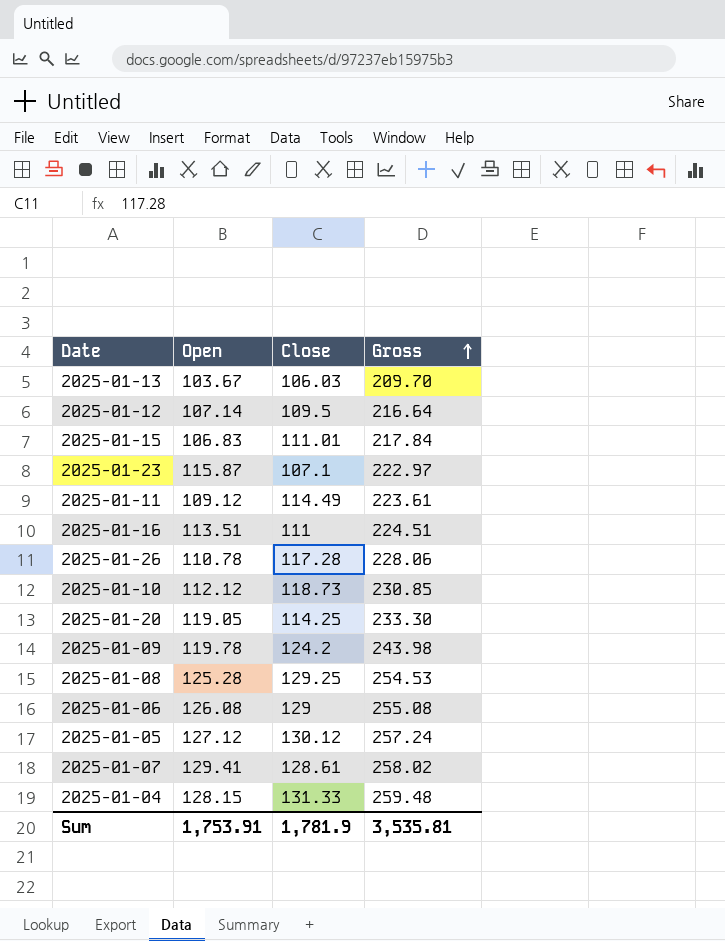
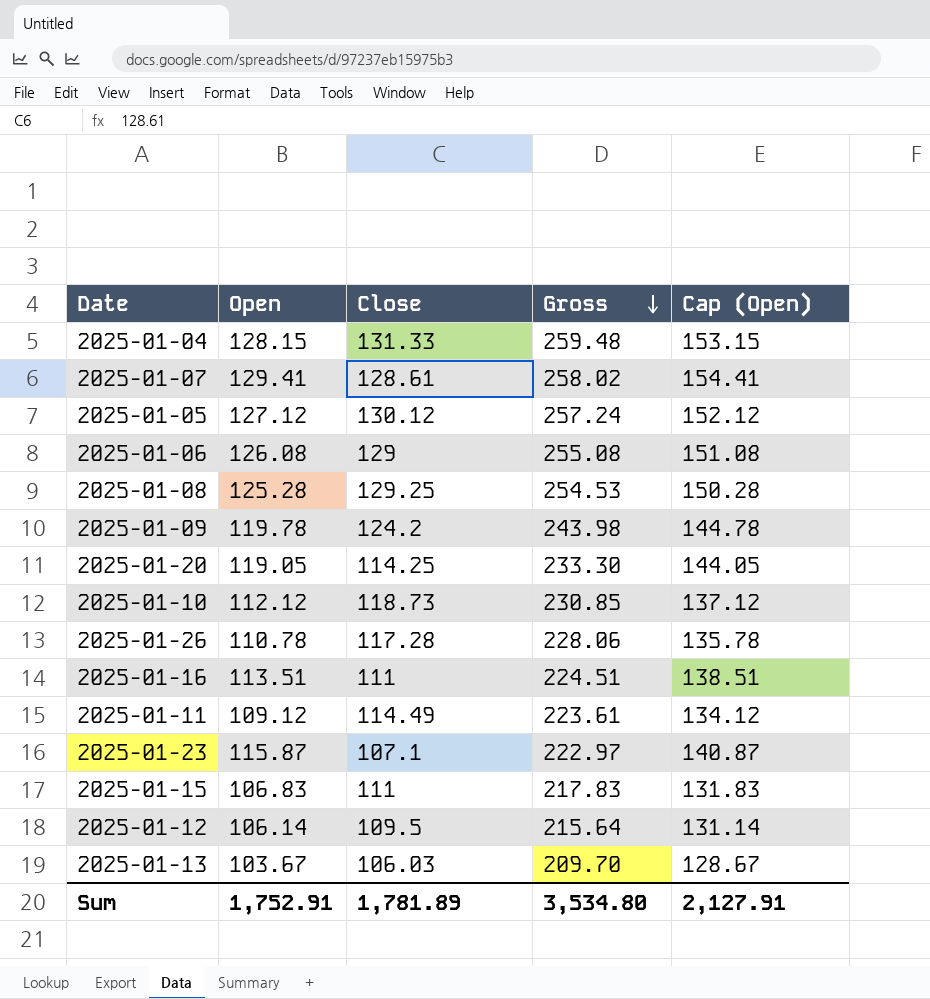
row order: Gross ascending -> Gross descending
column Cap (Open) | formula: none -> [Open] + 25
2025-01-15 | Close: 111.01 -> 111
2025-01-15 | Gross: 217.84 -> 217.83
2025-01-12 | Open: 107.14 -> 106.14
2025-01-12 | Gross: 216.64 -> 215.64
Sum | Open: 1,753.91 -> 1,752.91
Sum | Close: 1,781.9 -> 1,781.89
Sum | Gross: 3,535.81 -> 3,534.80

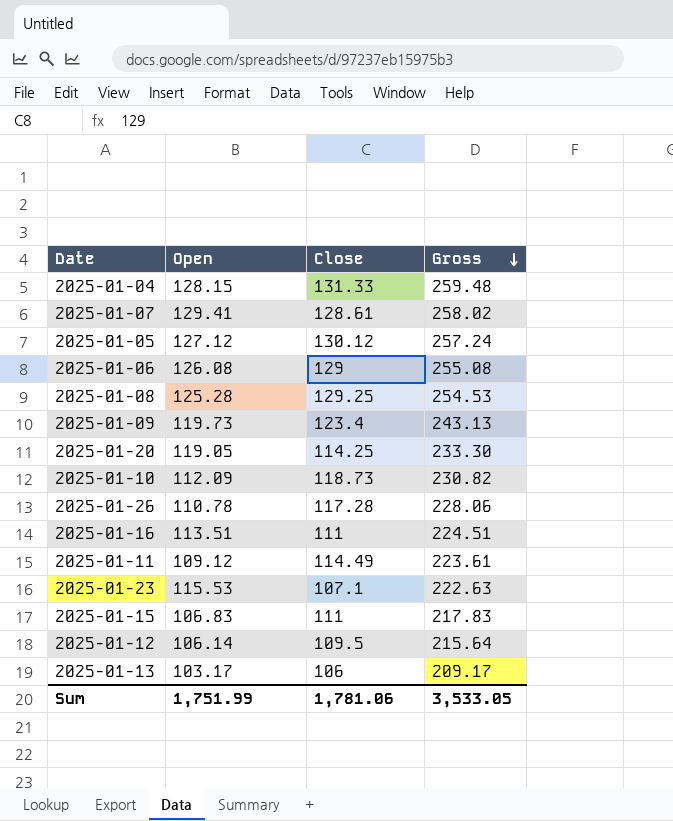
column Cap (Open) | formula: [Open] + 25 -> none
2025-01-09 | Open: 119.78 -> 119.73
2025-01-09 | Close: 124.2 -> 123.4
2025-01-09 | Gross: 243.98 -> 243.13
2025-01-10 | Open: 112.12 -> 112.09
2025-01-10 | Gross: 230.85 -> 230.82
2025-01-23 | Open: 115.87 -> 115.53
2025-01-23 | Gross: 222.97 -> 222.63
2025-01-13 | Open: 103.67 -> 103.17
2025-01-13 | Close: 106.03 -> 106
2025-01-13 | Gross: 209.70 -> 209.17
Sum | Open: 1,752.91 -> 1,751.99
Sum | Close: 1,781.89 -> 1,781.06
Sum | Gross: 3,534.80 -> 3,533.05

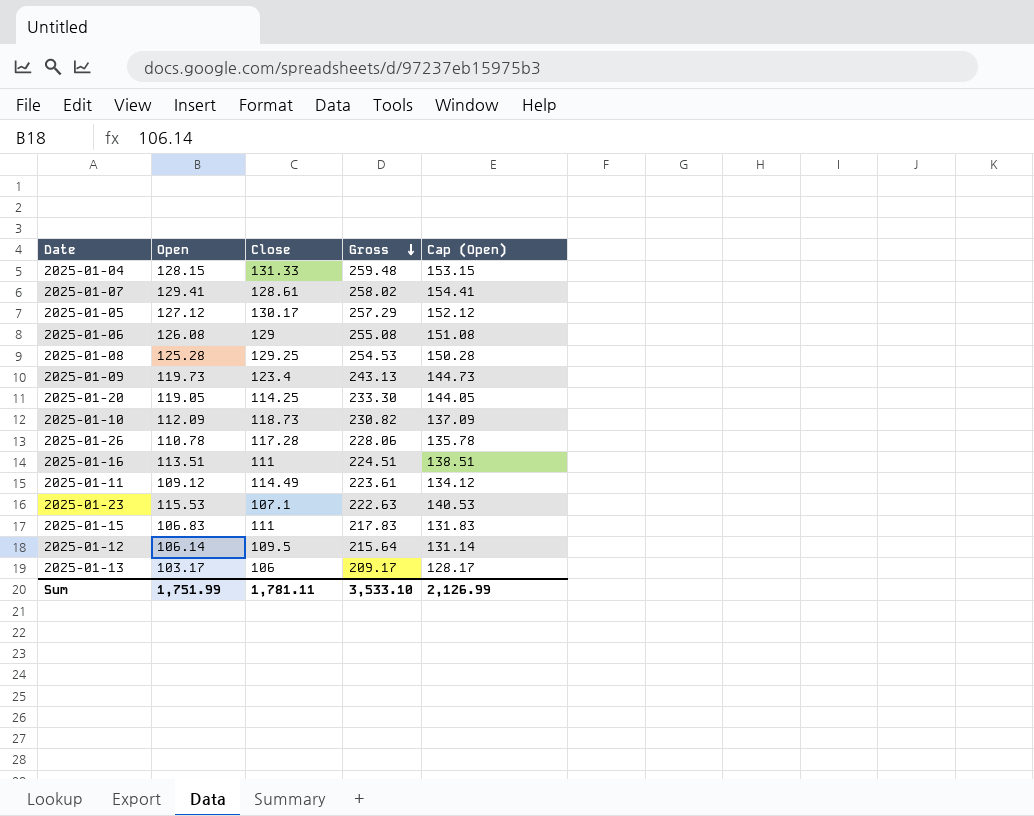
column Cap (Open) | formula: none -> [Open] + 25
2025-01-05 | Close: 130.12 -> 130.17
2025-01-05 | Gross: 257.24 -> 257.29
Sum | Close: 1,781.06 -> 1,781.11
Sum | Gross: 3,533.05 -> 3,533.10

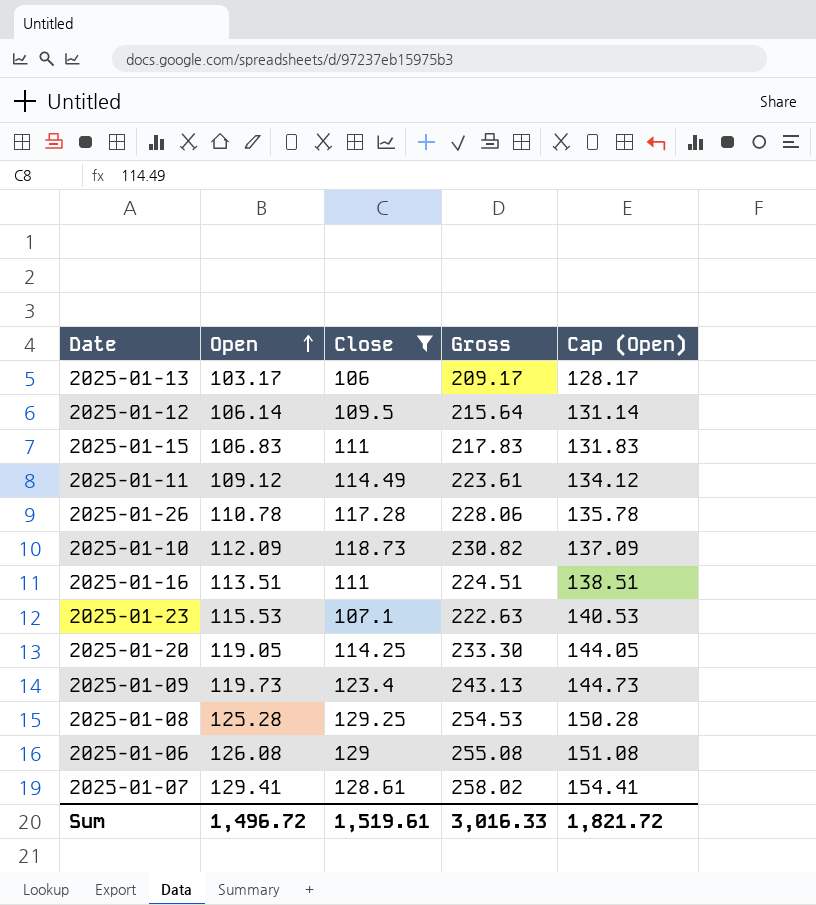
filter: none -> Close <= 129.25
row order: Gross descending -> Open ascending
Sum | Open: 1,751.99 -> 1,496.72
Sum | Close: 1,781.11 -> 1,519.61
Sum | Gross: 3,533.10 -> 3,016.33
Sum | Cap (Open): 2,126.99 -> 1,821.72

